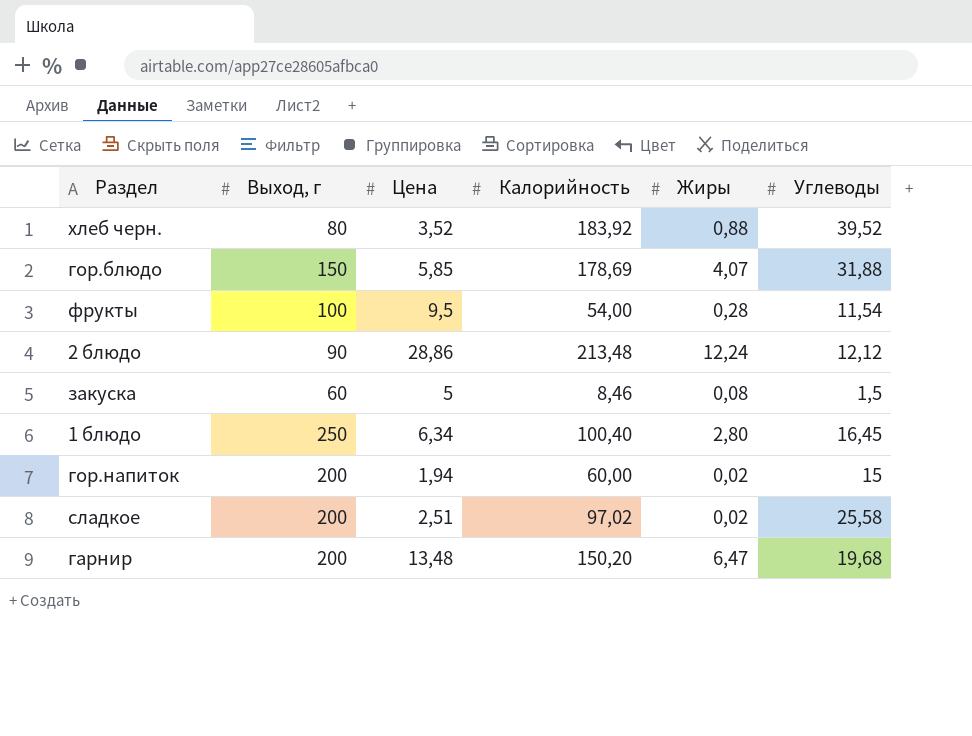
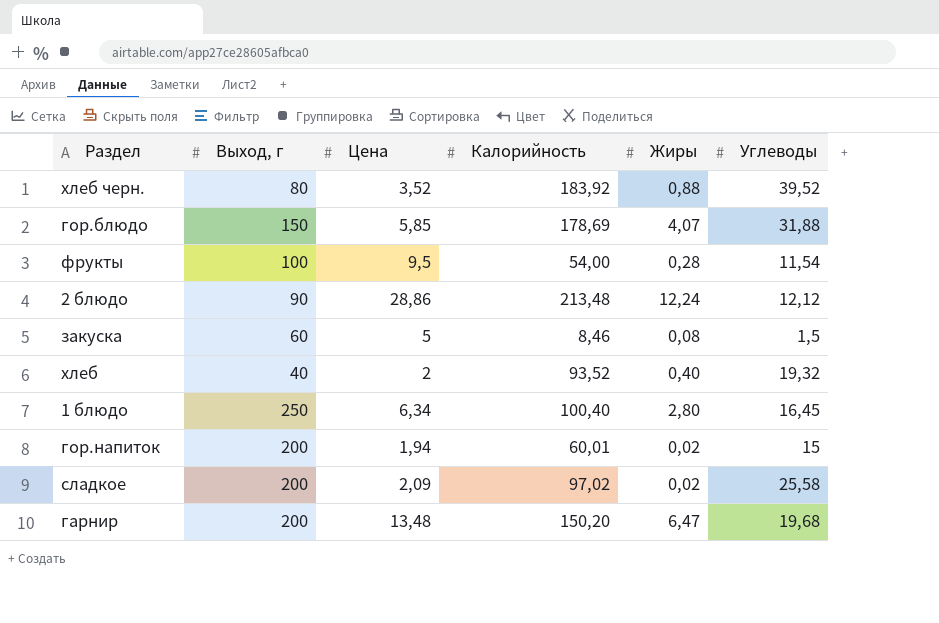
row хлеб: none -> 40 | 2 | 93,52 | 0,40 | 19,32
гор.напиток | Калорийность: 60,00 -> 60,01
сладкое | Цена: 2,51 -> 2,09

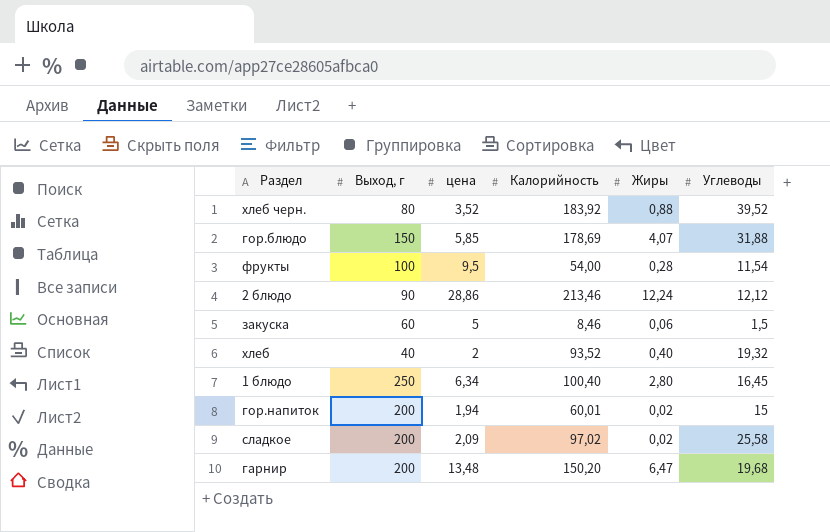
column name: Цена -> цена
2 блюдо | Калорийность: 213,48 -> 213,46
закуска | Жиры: 0,08 -> 0,06

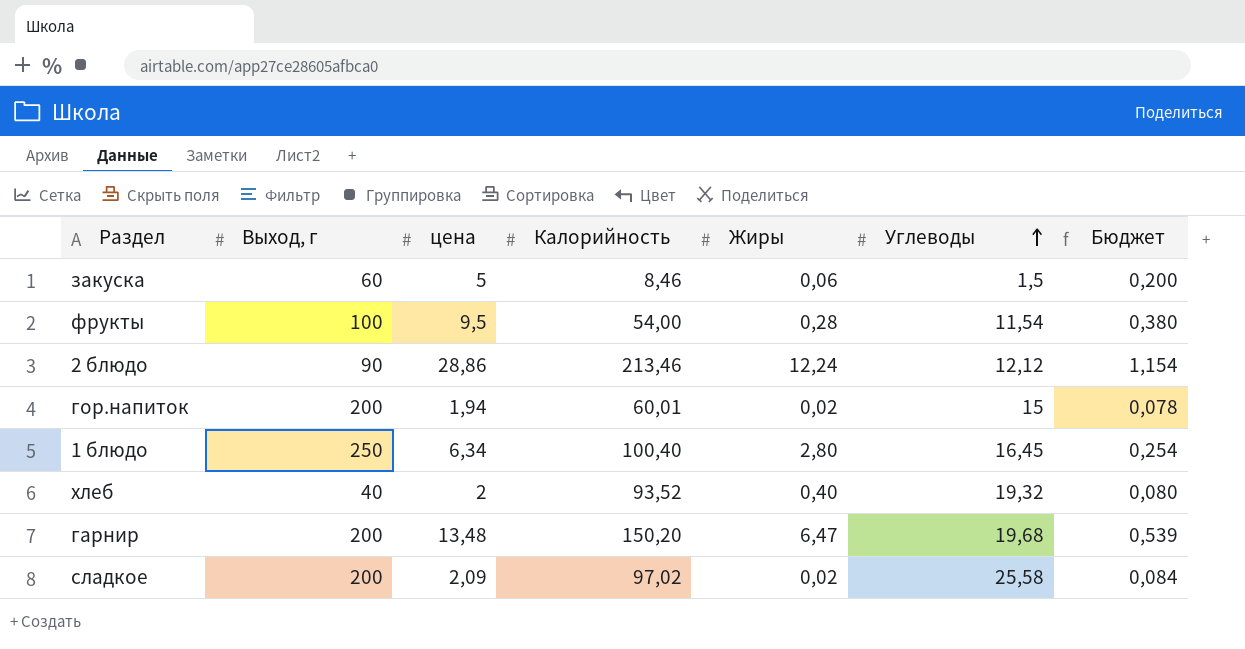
row order: none -> Углеводы ascending
column Бюджет | formula: none -> [цена] * 0,04
row хлеб черн.: 80 | 3,52 | 183,92 | 0,88 | 39,52 -> none
row гор.блюдо: 150 | 5,85 | 178,69 | 4,07 | 31,88 -> none

